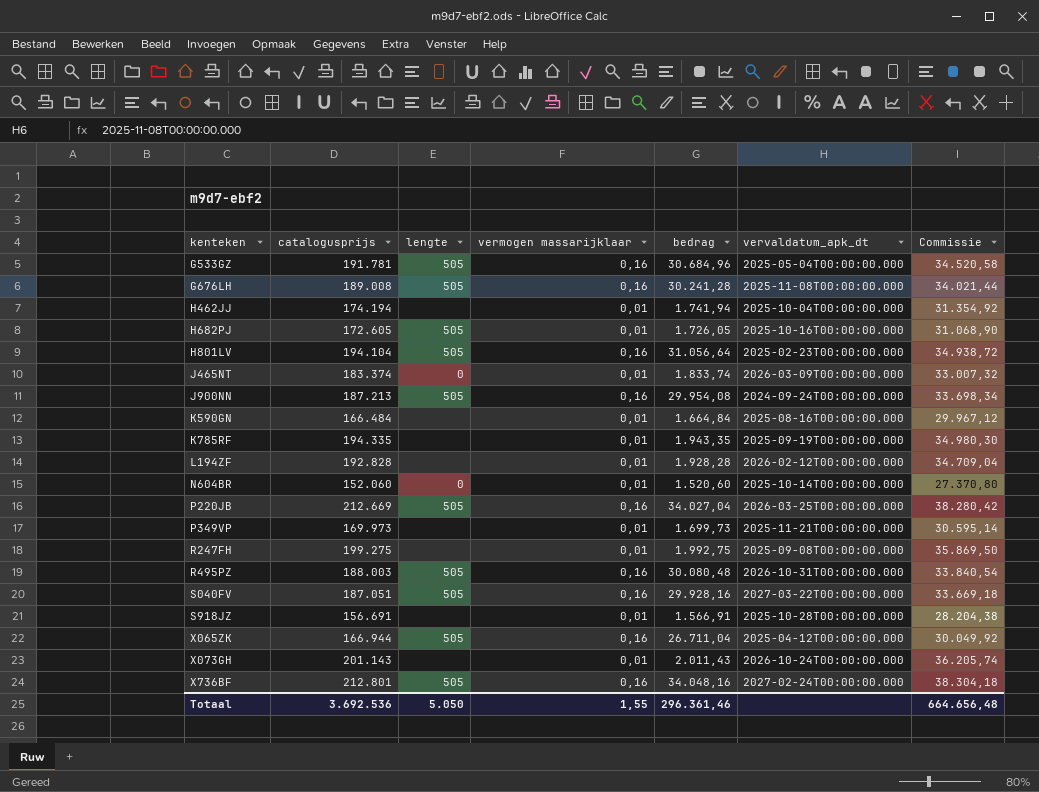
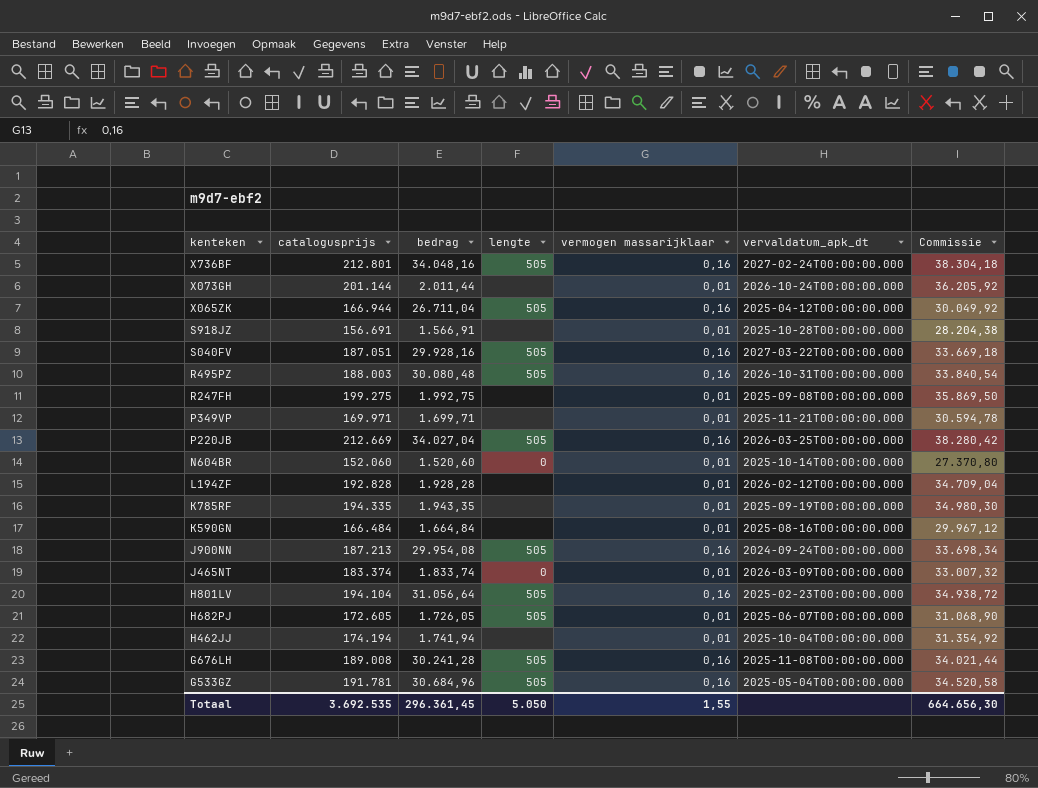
row order: kenteken ascending -> kenteken descending
column bedrag | position: 5 -> 3
X073GH | catalogusprijs: 201.143 -> 201.144
X073GH | bedrag: 2.011,43 -> 2.011,44
X073GH | Commissie: 36.205,74 -> 36.205,92
P349VP | catalogusprijs: 169.973 -> 169.971
P349VP | bedrag: 1.699,73 -> 1.699,71
P349VP | Commissie: 30.595,14 -> 30.594,78
H682PJ | vervaldatum_apk_dt: 2025-10-16T00:00:00.000 -> 2025-06-07T00:00:00.000
Totaal | catalogusprijs: 3.692.536 -> 3.692.535
Totaal | bedrag: 296.361,46 -> 296.361,45
Totaal | Commissie: 664.656,48 -> 664.656,30

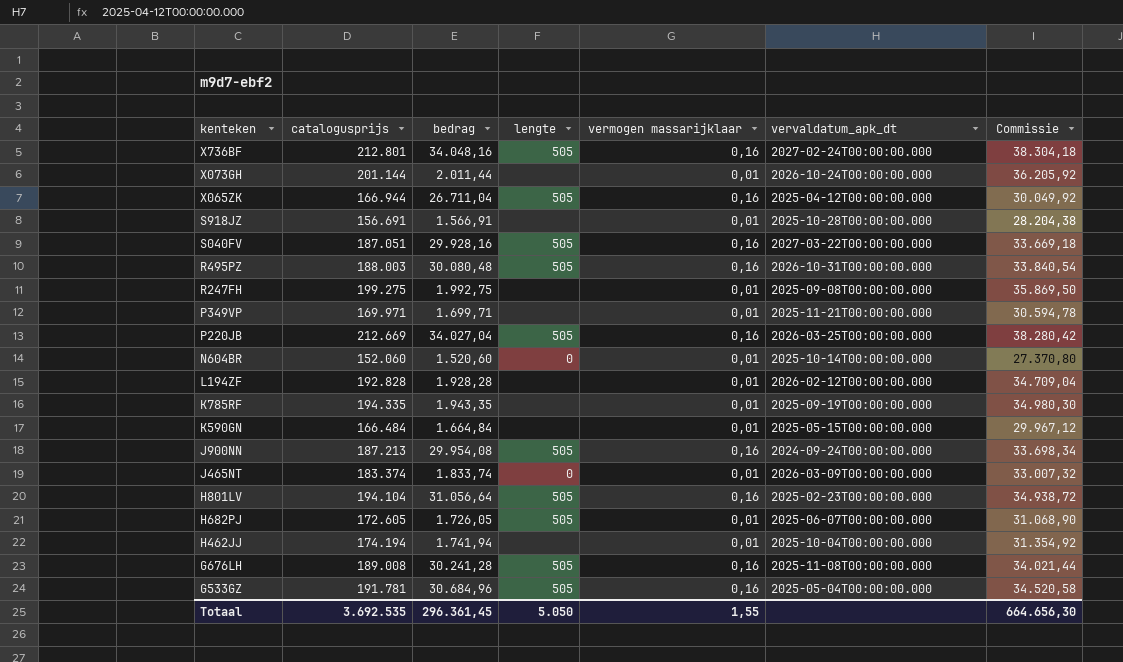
K590GN | vervaldatum_apk_dt: 2025-08-16T00:00:00.000 -> 2025-05-15T00:00:00.000

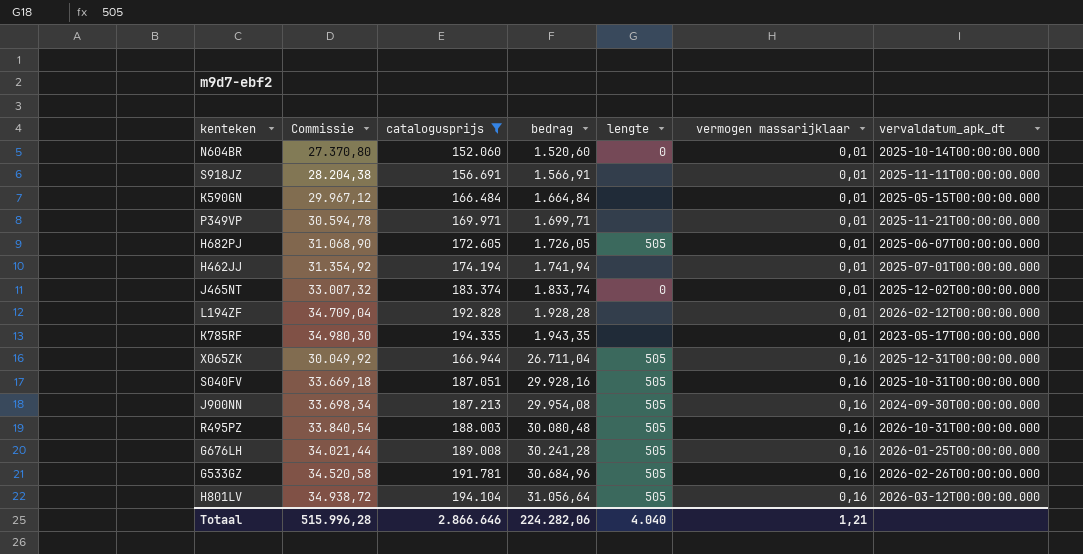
filter: none -> catalogusprijs <= 194.335
row order: kenteken descending -> bedrag ascending
column Commissie | position: 7 -> 2
S918JZ | vervaldatum_apk_dt: 2025-10-28T00:00:00.000 -> 2025-11-11T00:00:00.000
H462JJ | vervaldatum_apk_dt: 2025-10-04T00:00:00.000 -> 2025-07-01T00:00:00.000
J465NT | vervaldatum_apk_dt: 2026-03-09T00:00:00.000 -> 2025-12-02T00:00:00.000
K785RF | vervaldatum_apk_dt: 2025-09-19T00:00:00.000 -> 2023-05-17T00:00:00.000
X065ZK | vervaldatum_apk_dt: 2025-04-12T00:00:00.000 -> 2025-12-31T00:00:00.000
S040FV | vervaldatum_apk_dt: 2027-03-22T00:00:00.000 -> 2025-10-31T00:00:00.000
J900NN | vervaldatum_apk_dt: 2024-09-24T00:00:00.000 -> 2024-09-30T00:00:00.000
G676LH | vervaldatum_apk_dt: 2025-11-08T00:00:00.000 -> 2026-01-25T00:00:00.000
G533GZ | vervaldatum_apk_dt: 2025-05-04T00:00:00.000 -> 2026-02-26T00:00:00.000
H801LV | vervaldatum_apk_dt: 2025-02-23T00:00:00.000 -> 2026-03-12T00:00:00.000
Totaal | Commissie: 664.656,30 -> 515.996,28
Totaal | catalogusprijs: 3.692.535 -> 2.866.646
Totaal | bedrag: 296.361,45 -> 224.282,06
Totaal | lengte: 5.050 -> 4.040
Totaal | vermogen massarijklaar: 1,55 -> 1,21

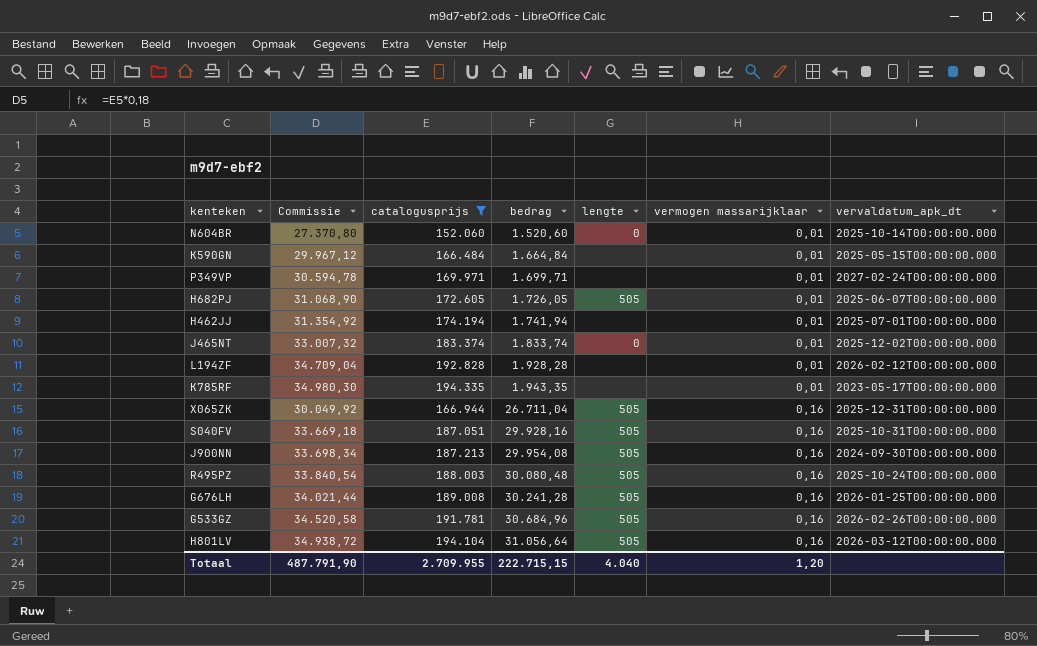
row S918JZ: 28.204,38 | 156.691 | 1.566,91 | none | 0,01 | 2025-11-11T00:00:00.000 -> none
P349VP | vervaldatum_apk_dt: 2025-11-21T00:00:00.000 -> 2027-02-24T00:00:00.000
R495PZ | vervaldatum_apk_dt: 2026-10-31T00:00:00.000 -> 2025-10-24T00:00:00.000
Totaal | Commissie: 515.996,28 -> 487.791,90
Totaal | catalogusprijs: 2.866.646 -> 2.709.955
Totaal | bedrag: 224.282,06 -> 222.715,15
Totaal | vermogen massarijklaar: 1,21 -> 1,20

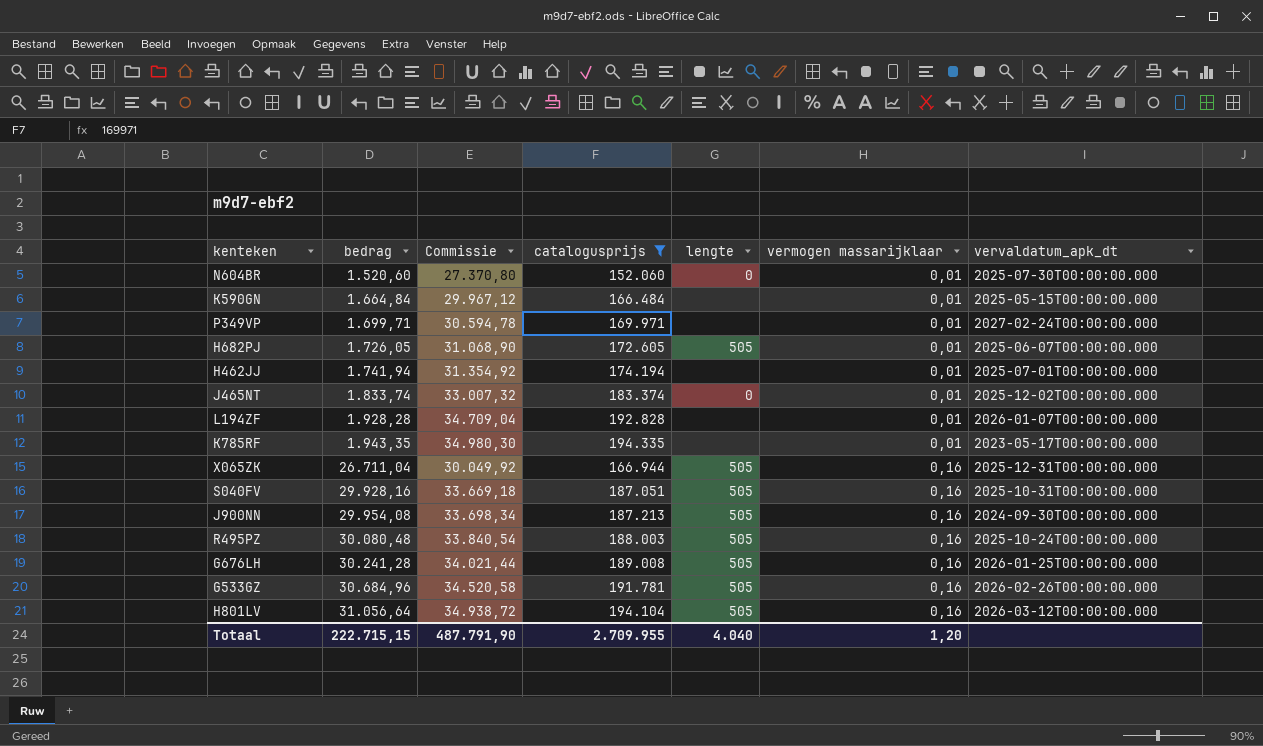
column bedrag | position: 4 -> 2
N604BR | vervaldatum_apk_dt: 2025-10-14T00:00:00.000 -> 2025-07-30T00:00:00.000
L194ZF | vervaldatum_apk_dt: 2026-02-12T00:00:00.000 -> 2026-01-07T00:00:00.000

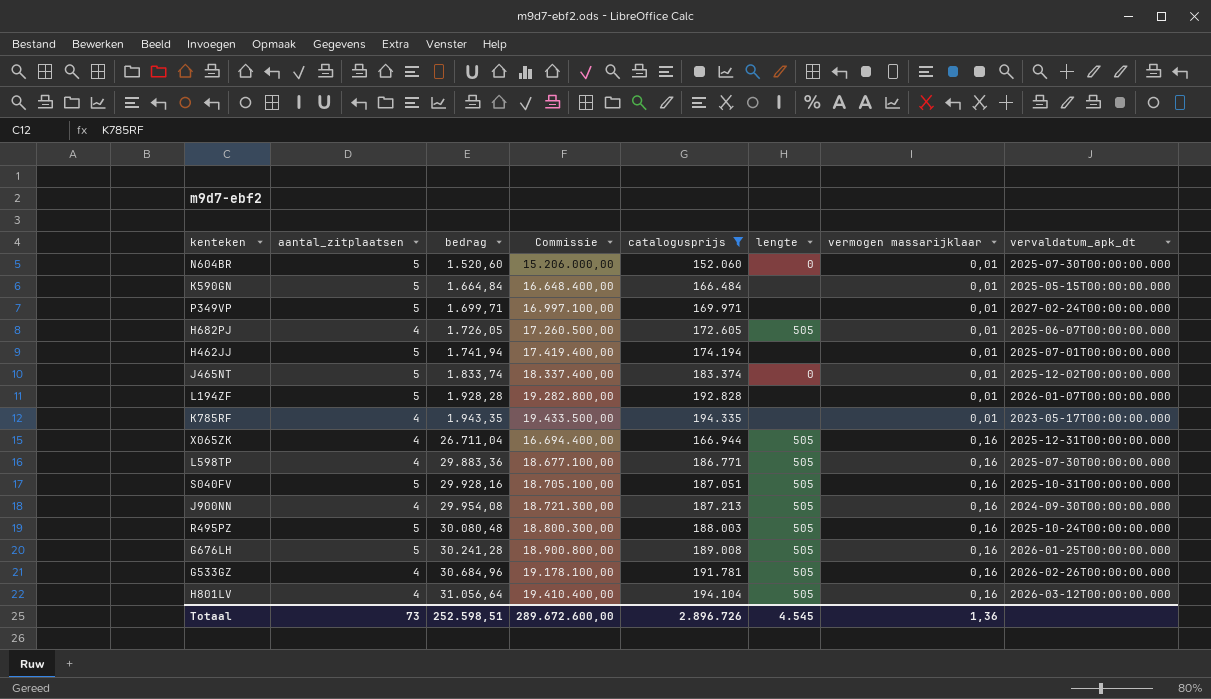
column aantal_zitplaatsen | position: none -> 2
column Commissie | formula: [catalogusprijs] * 0,18 -> [catalogusprijs] * 100
row L598TP: none -> 4 | 29.883,36 | 18.677.100,00 | 186.771 | 505 | 0,16 | 2025-07-30T00:00:00.000
Totaal | bedrag: 222.715,15 -> 252.598,51
Totaal | Commissie: 487.791,90 -> 289.672.600,00
Totaal | catalogusprijs: 2.709.955 -> 2.896.726
Totaal | lengte: 4.040 -> 4.545
Totaal | vermogen massarijklaar: 1,20 -> 1,36

